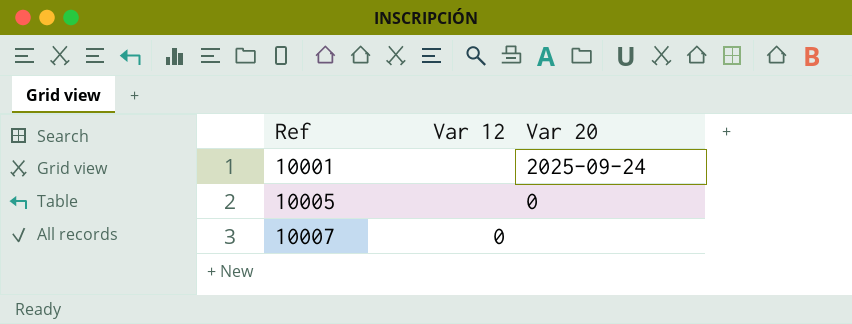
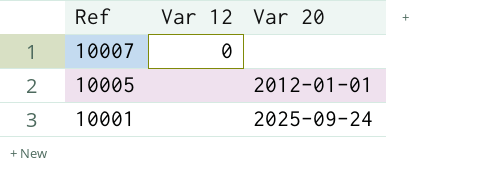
row order: Ref ascending -> Ref descending
10005 | Var 20: 0 -> 2012-01-01

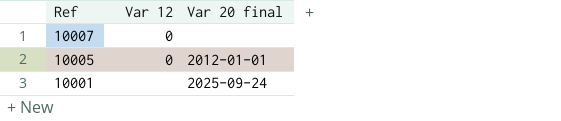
column name: Var 20 -> Var 20 final
10005 | Var 12: none -> 0

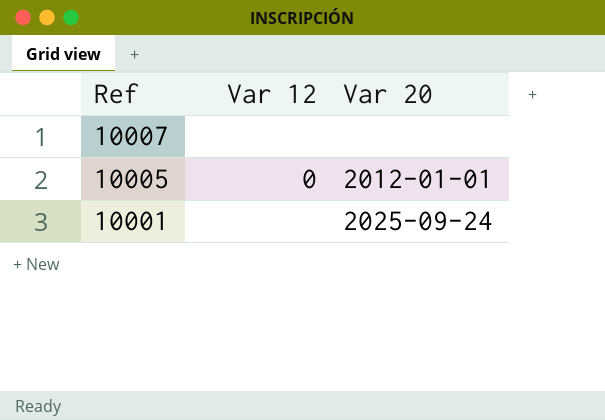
column name: Var 20 final -> Var 20
10007 | Var 12: 0 -> none

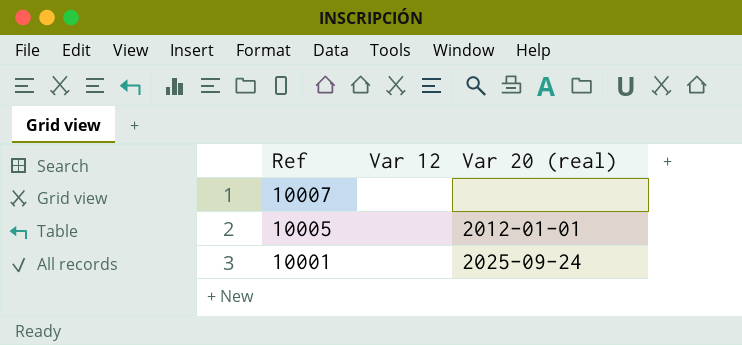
column name: Var 20 -> Var 20 (real)
10005 | Var 12: 0 -> none

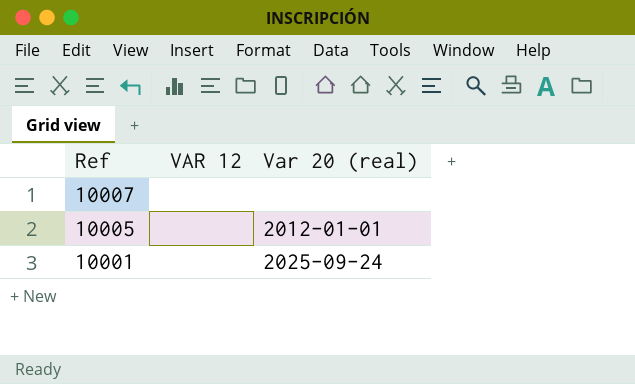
column name: Var 12 -> VAR 12

